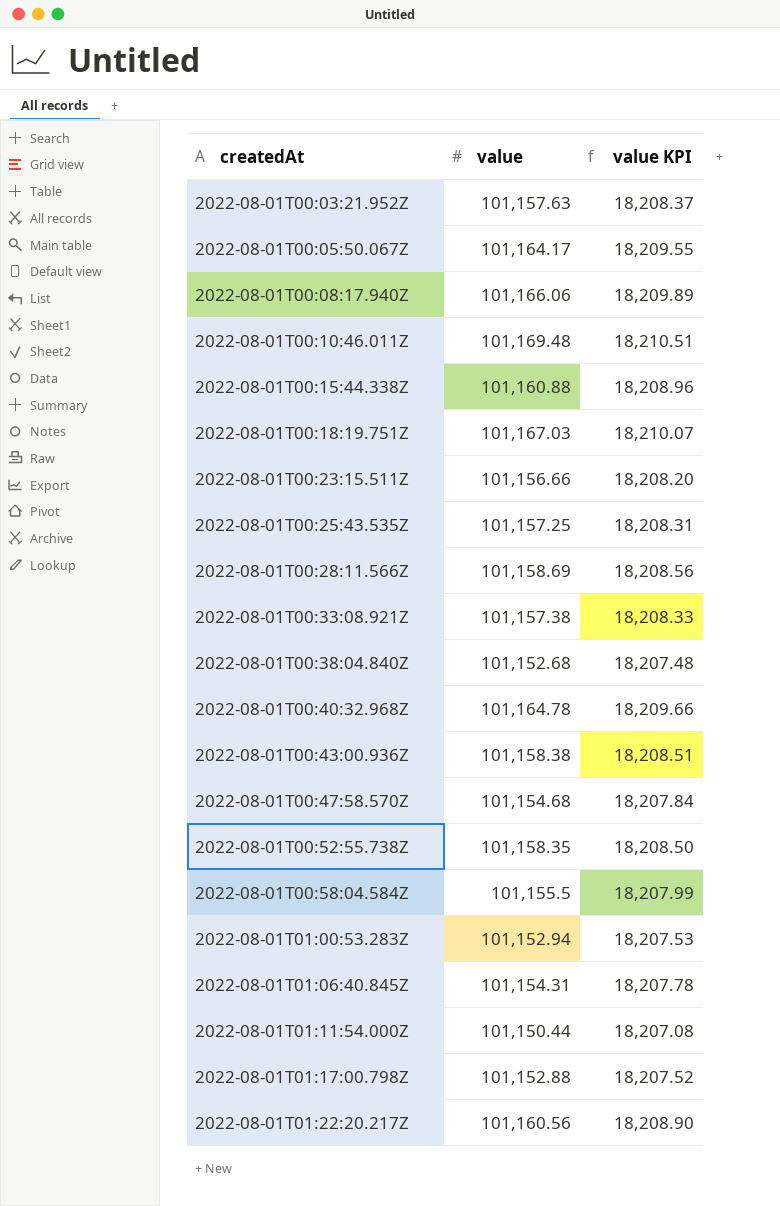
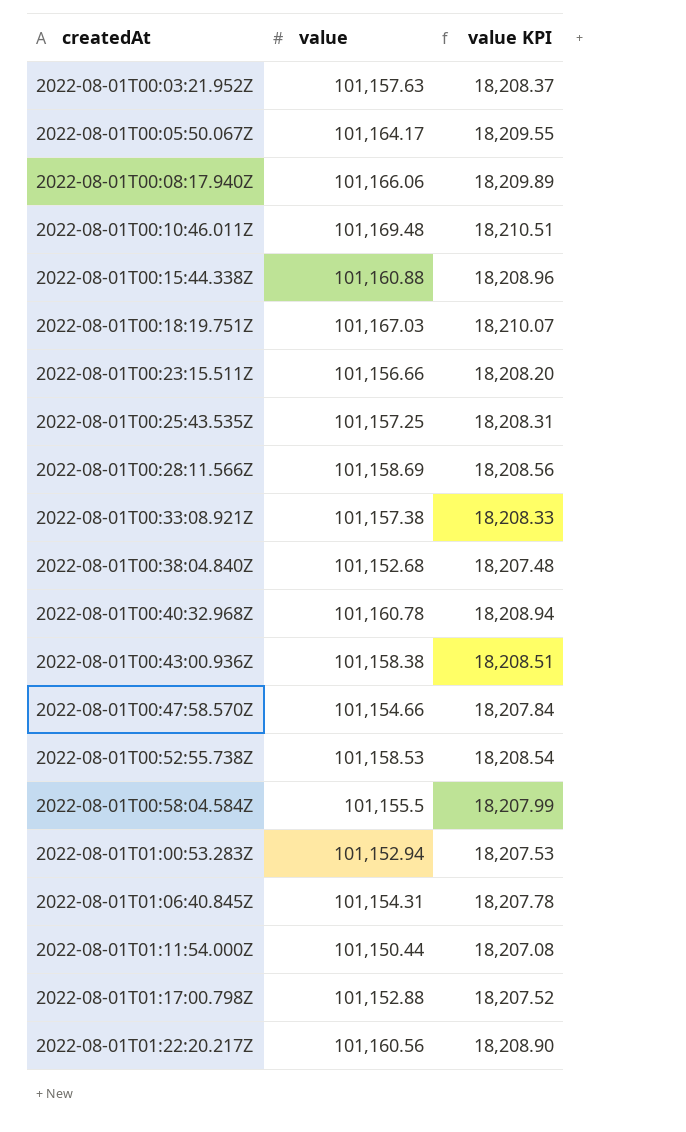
2022-08-01T00:40:32.968Z | value: 101,164.78 -> 101,160.78
2022-08-01T00:40:32.968Z | value KPI: 18,209.66 -> 18,208.94
2022-08-01T00:47:58.570Z | value: 101,154.68 -> 101,154.66
2022-08-01T00:52:55.738Z | value: 101,158.35 -> 101,158.53
2022-08-01T00:52:55.738Z | value KPI: 18,208.50 -> 18,208.54

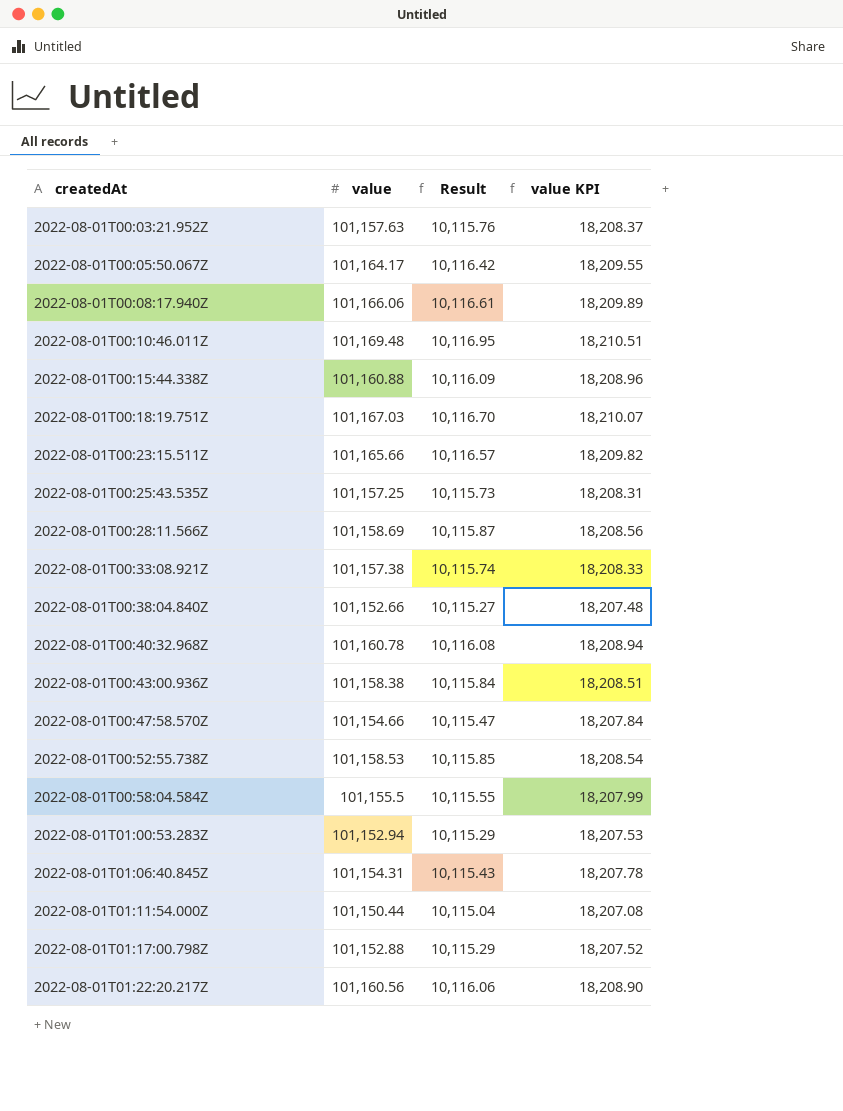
column Result | formula: none -> [value] * 0.1
2022-08-01T00:23:15.511Z | value: 101,156.66 -> 101,165.66
2022-08-01T00:23:15.511Z | value KPI: 18,208.20 -> 18,209.82
2022-08-01T00:38:04.840Z | value: 101,152.68 -> 101,152.66

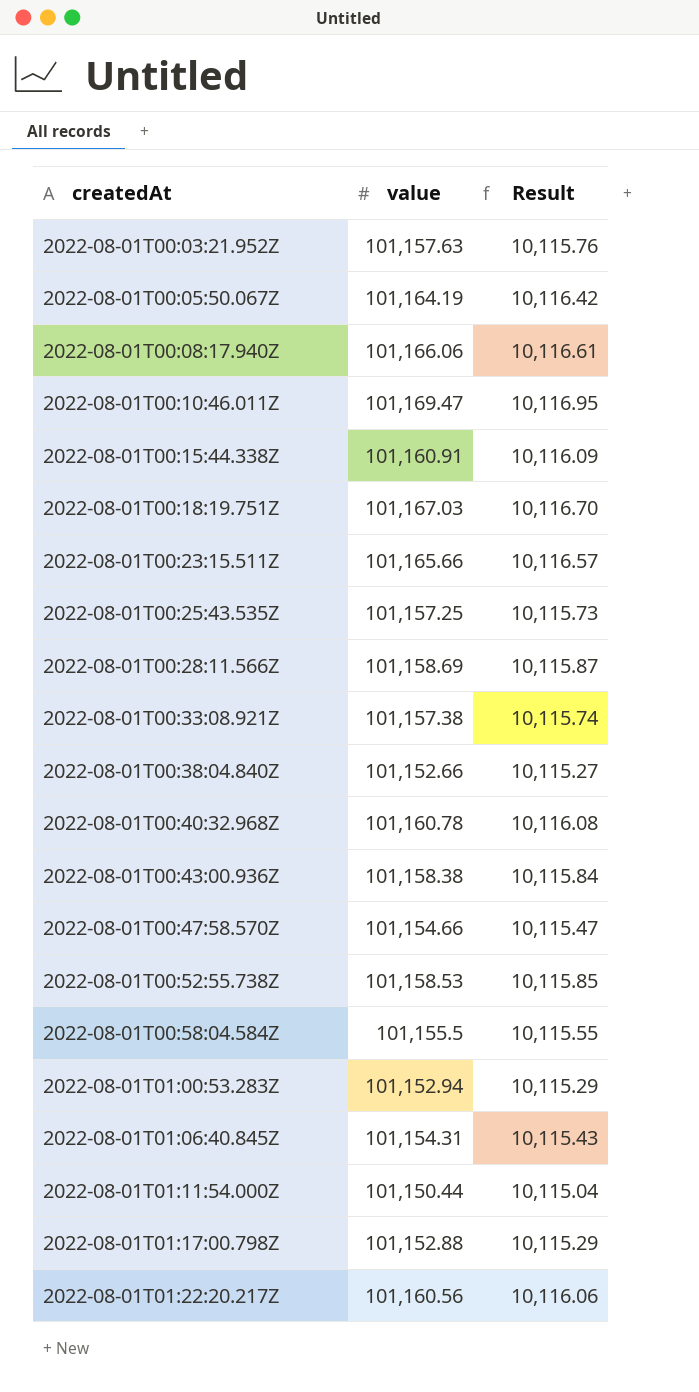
column value KPI | formula: [value] * 0.18 -> none
2022-08-01T00:05:50.067Z | value: 101,164.17 -> 101,164.19
2022-08-01T00:10:46.011Z | value: 101,169.48 -> 101,169.47
2022-08-01T00:15:44.338Z | value: 101,160.88 -> 101,160.91

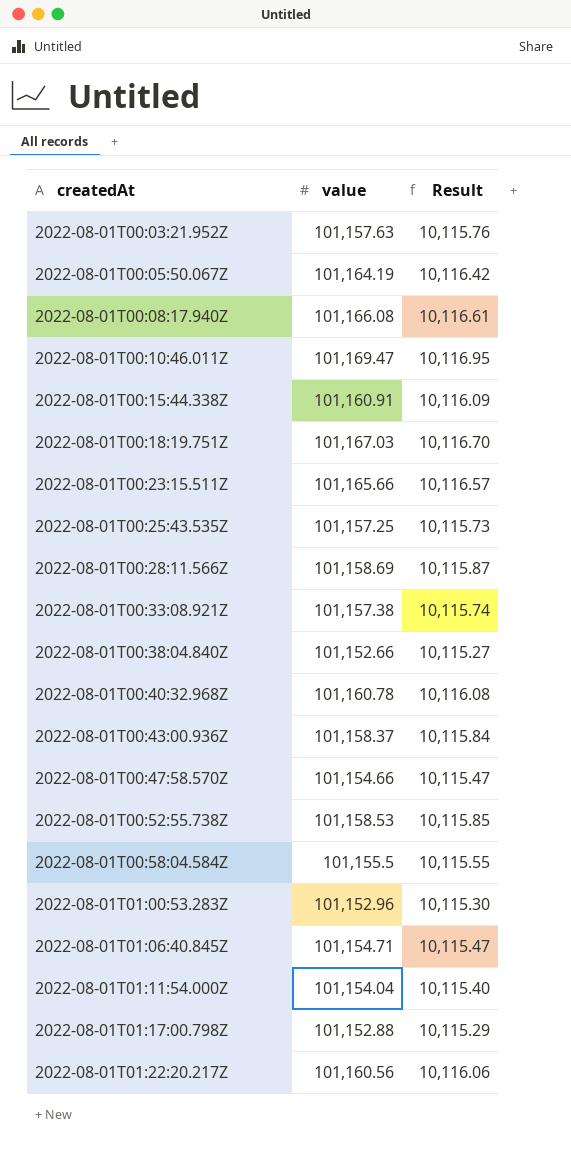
2022-08-01T00:08:17.940Z | value: 101,166.06 -> 101,166.08
2022-08-01T00:43:00.936Z | value: 101,158.38 -> 101,158.37
2022-08-01T01:00:53.283Z | value: 101,152.94 -> 101,152.96
2022-08-01T01:00:53.283Z | Result: 10,115.29 -> 10,115.30
2022-08-01T01:06:40.845Z | value: 101,154.31 -> 101,154.71
2022-08-01T01:06:40.845Z | Result: 10,115.43 -> 10,115.47
2022-08-01T01:11:54.000Z | value: 101,150.44 -> 101,154.04
2022-08-01T01:11:54.000Z | Result: 10,115.04 -> 10,115.40

